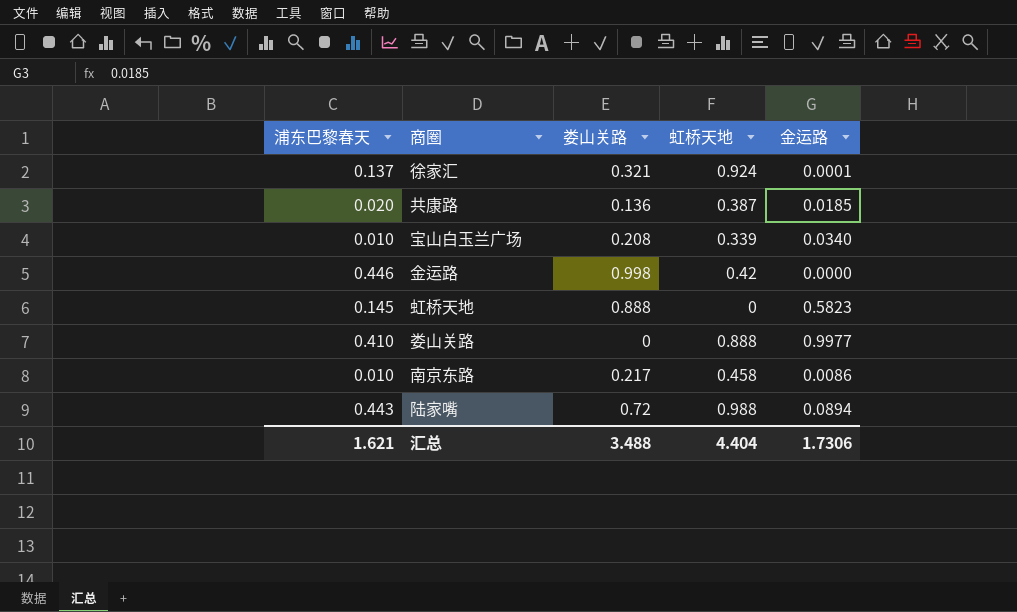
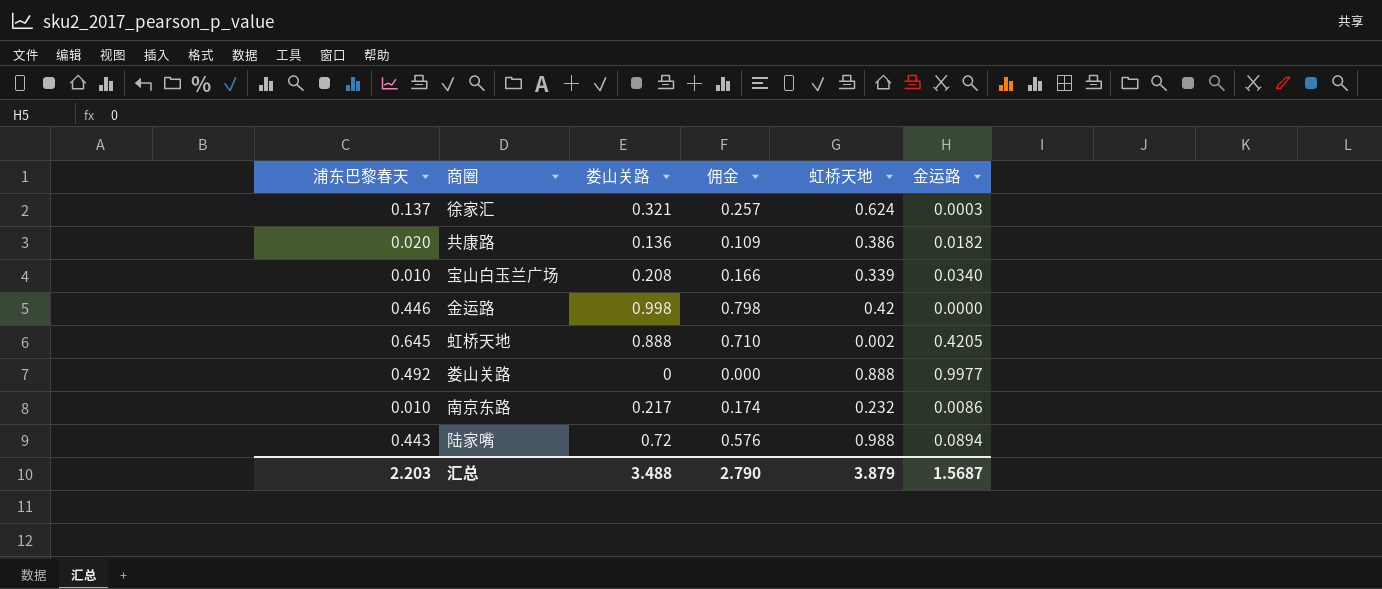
column 佣金 | formula: none -> [娄山关路] * 0.8
徐家汇 | 虹桥天地: 0.924 -> 0.624
徐家汇 | 金运路: 0.0001 -> 0.0003
共康路 | 虹桥天地: 0.387 -> 0.386
共康路 | 金运路: 0.0185 -> 0.0182
虹桥天地 | 浦东巴黎春天: 0.145 -> 0.645
虹桥天地 | 虹桥天地: 0 -> 0.002
虹桥天地 | 金运路: 0.5823 -> 0.4205
娄山关路 | 浦东巴黎春天: 0.410 -> 0.492
南京东路 | 虹桥天地: 0.458 -> 0.232
汇总 | 浦东巴黎春天: 1.621 -> 2.203
汇总 | 虹桥天地: 4.404 -> 3.879
汇总 | 金运路: 1.7306 -> 1.5687

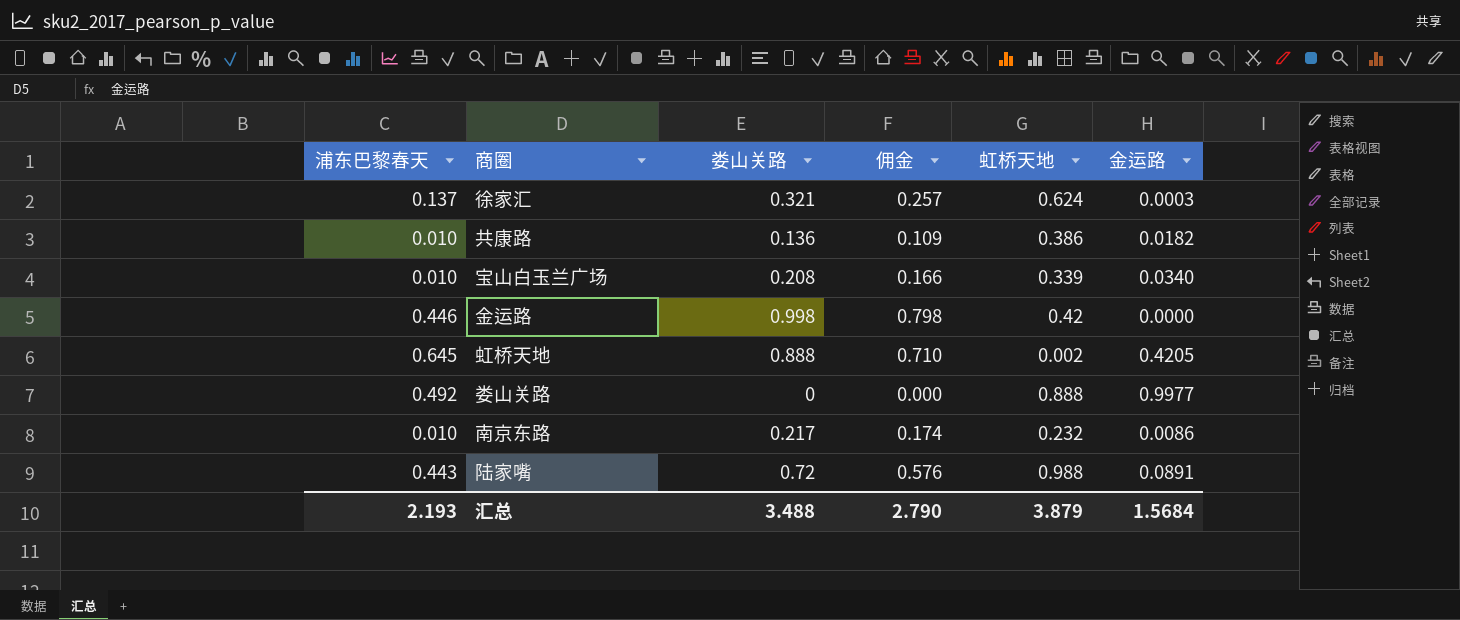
共康路 | 浦东巴黎春天: 0.020 -> 0.010
陆家嘴 | 金运路: 0.0894 -> 0.0891
汇总 | 浦东巴黎春天: 2.203 -> 2.193
汇总 | 金运路: 1.5687 -> 1.5684

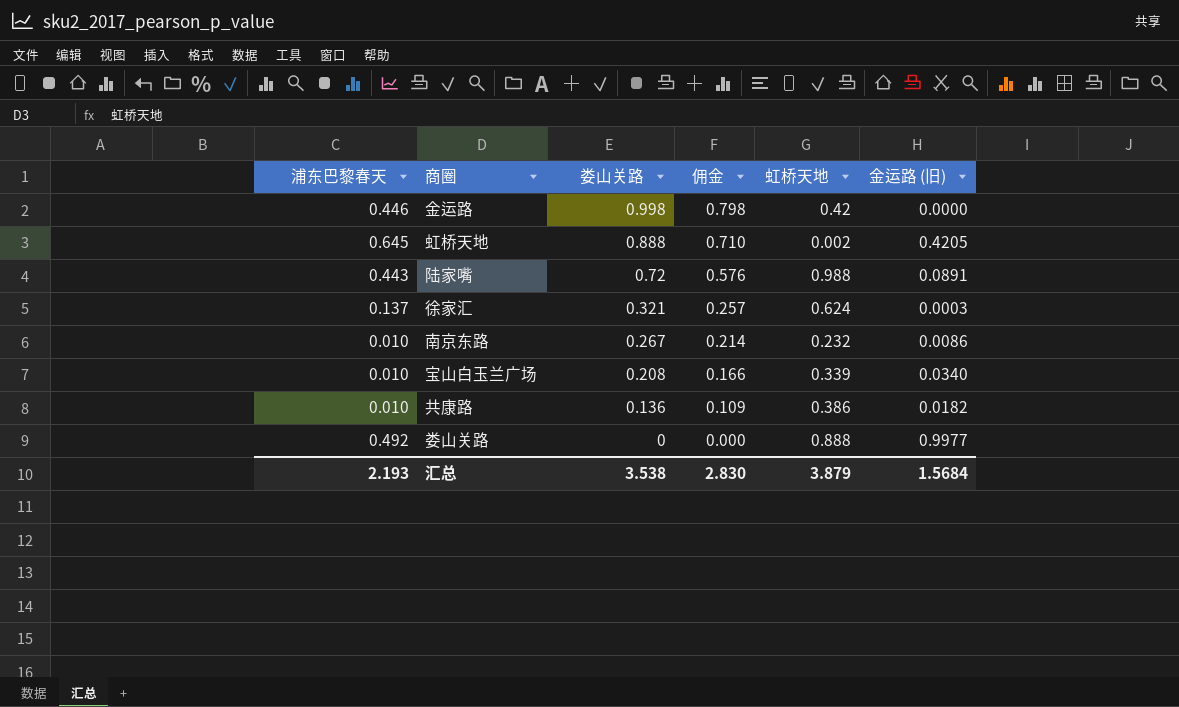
row order: none -> 娄山关路 descending
column name: 金运路 -> 金运路 (旧)
南京东路 | 娄山关路: 0.217 -> 0.267
南京东路 | 佣金: 0.174 -> 0.214
汇总 | 娄山关路: 3.488 -> 3.538
汇总 | 佣金: 2.790 -> 2.830

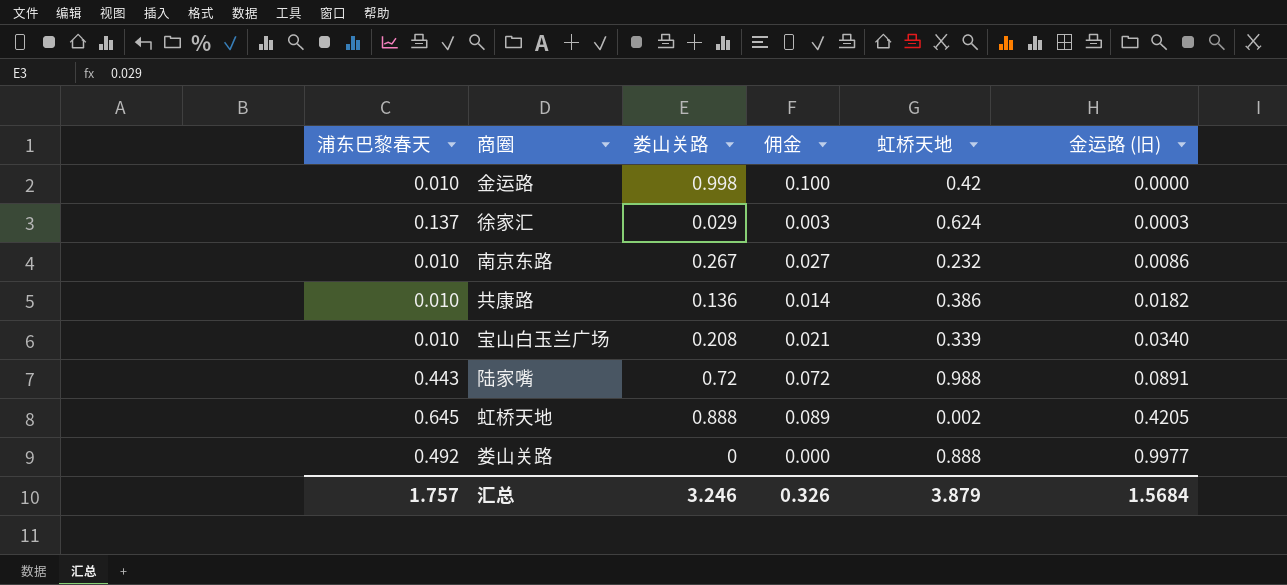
row order: 娄山关路 descending -> 金运路 (旧) ascending
column 佣金 | formula: [娄山关路] * 0.8 -> [娄山关路] * 0.1
金运路 | 浦东巴黎春天: 0.446 -> 0.010
徐家汇 | 娄山关路: 0.321 -> 0.029
汇总 | 浦东巴黎春天: 2.193 -> 1.757
汇总 | 娄山关路: 3.538 -> 3.246
汇总 | 佣金: 2.830 -> 0.326

